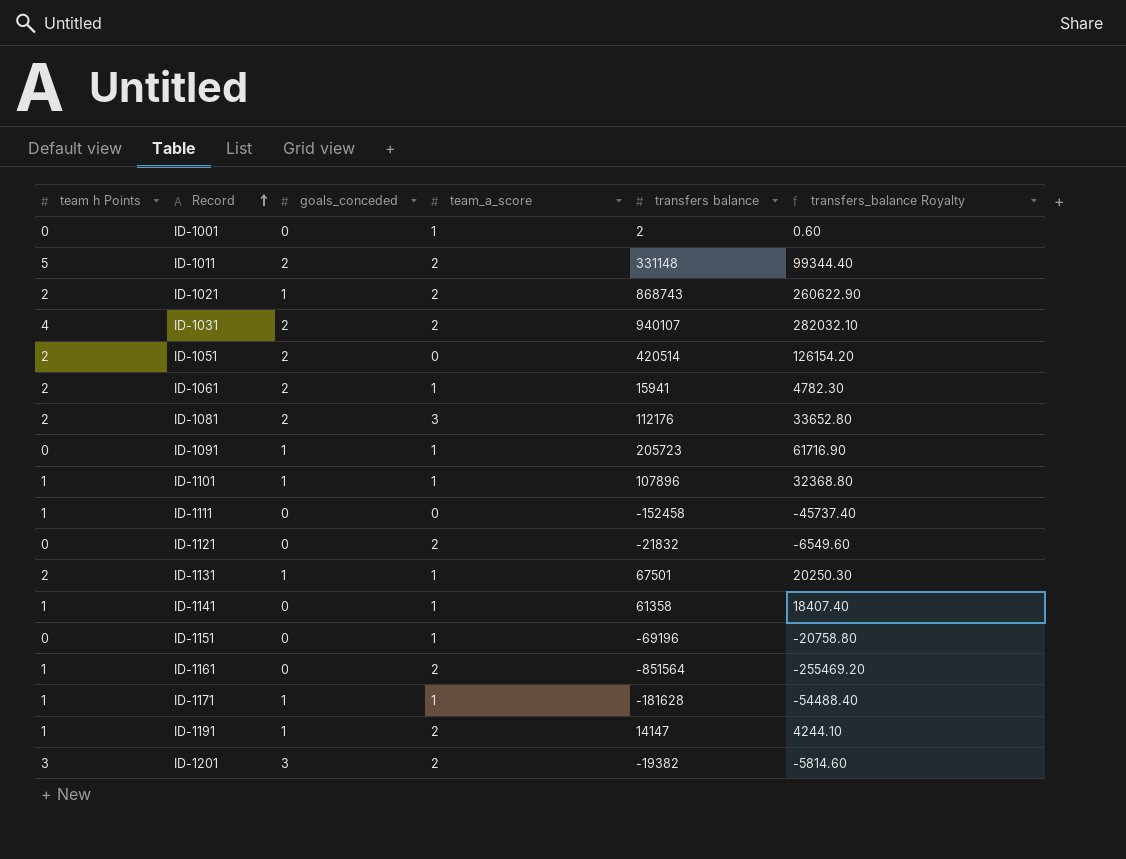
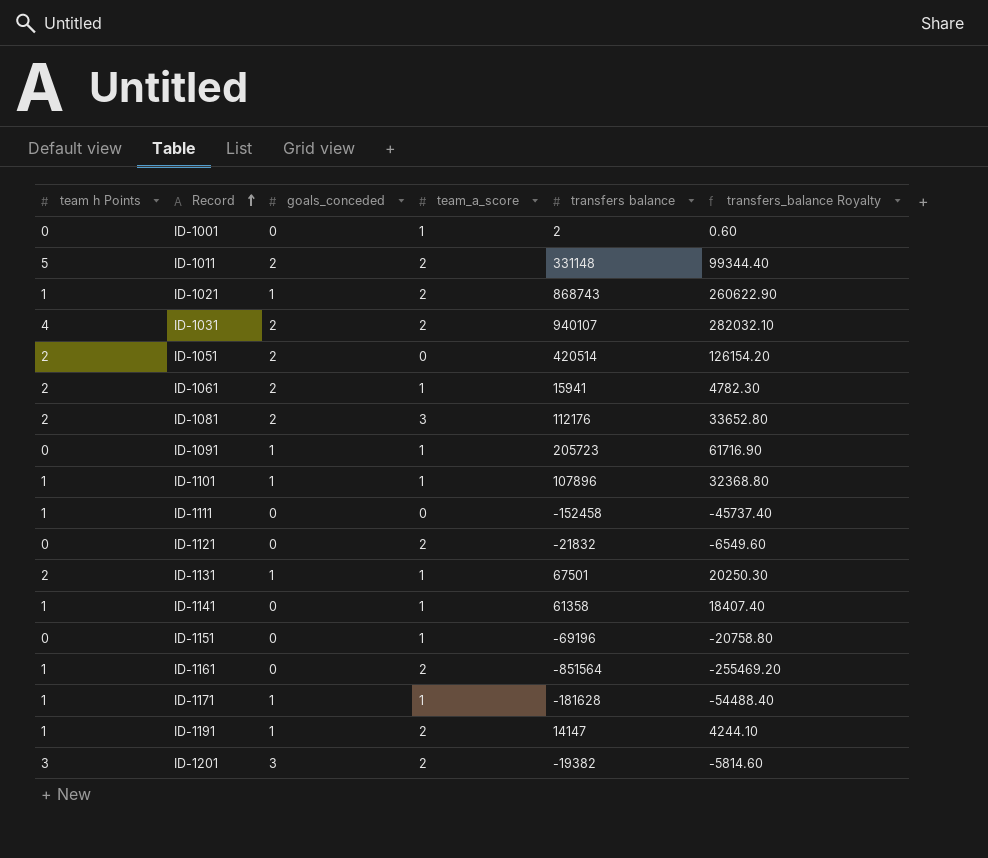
ID-1021 | team h Points: 2 -> 1

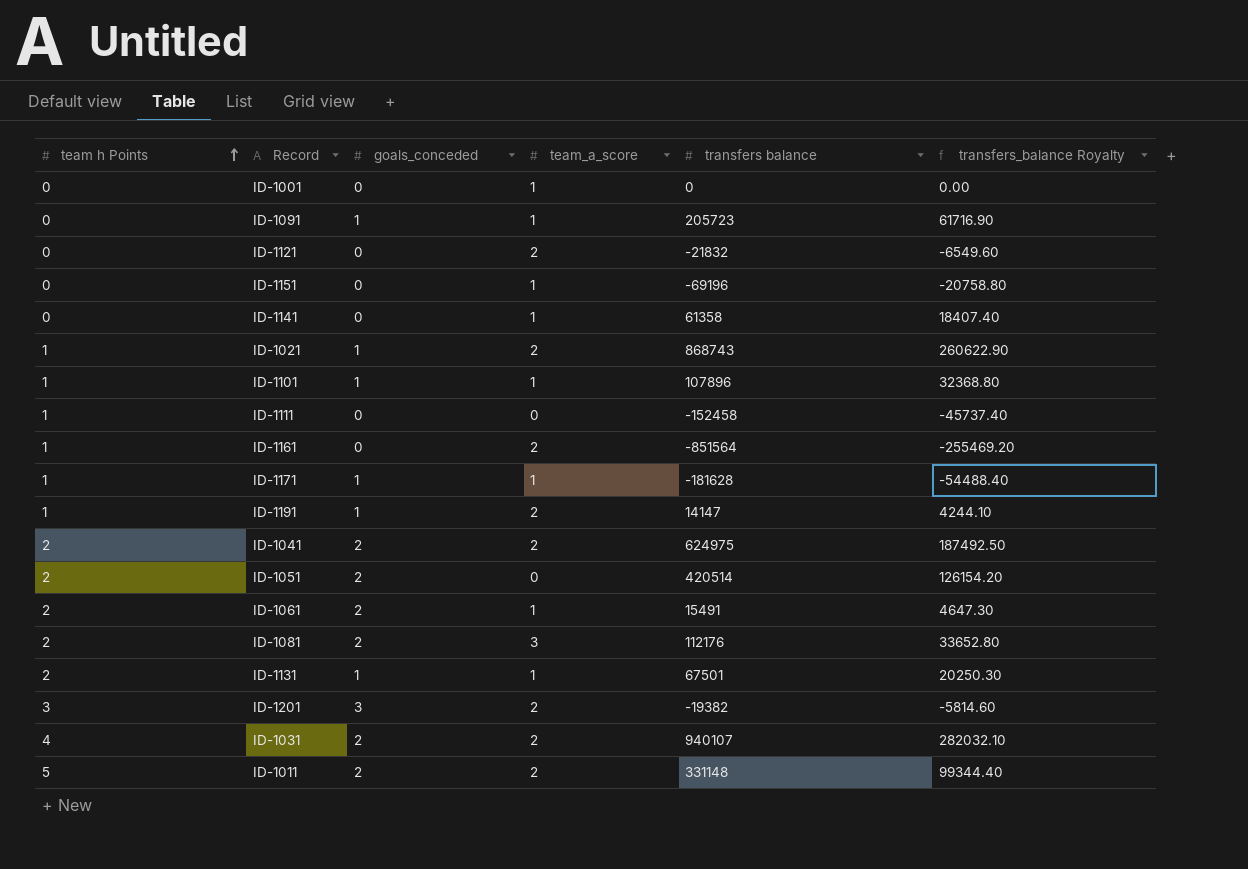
row order: Record ascending -> team h Points ascending
ID-1001 | transfers balance: 2 -> 0
ID-1001 | transfers_balance Royalty: 0.60 -> 0.00
ID-1141 | team h Points: 1 -> 0
row ID-1041: none -> 2 | 2 | 2 | 624975 | 187492.50
ID-1061 | transfers balance: 15941 -> 15491
ID-1061 | transfers_balance Royalty: 4782.30 -> 4647.30

